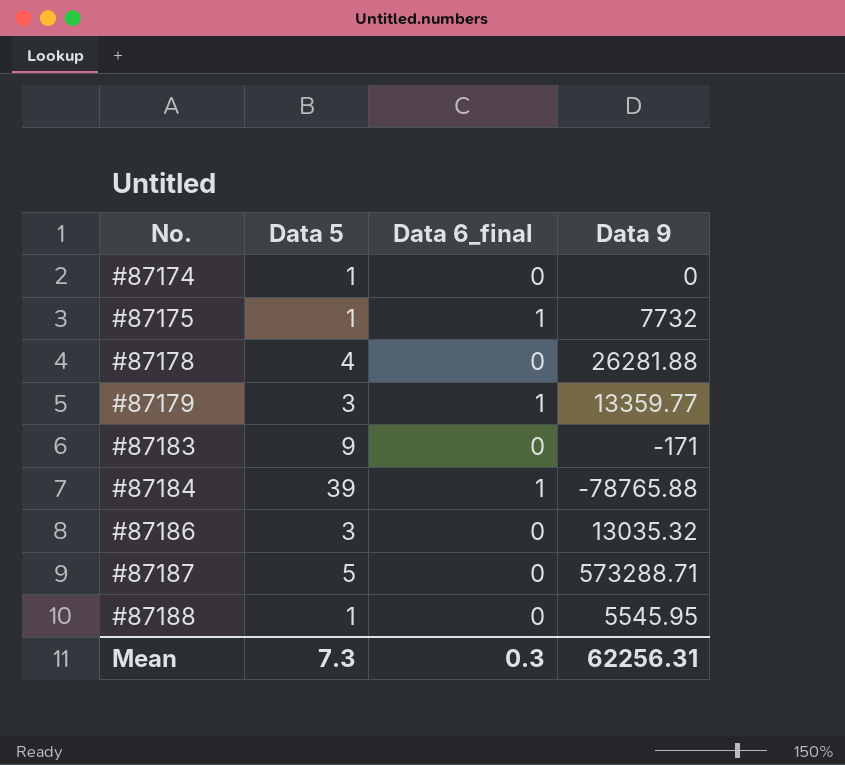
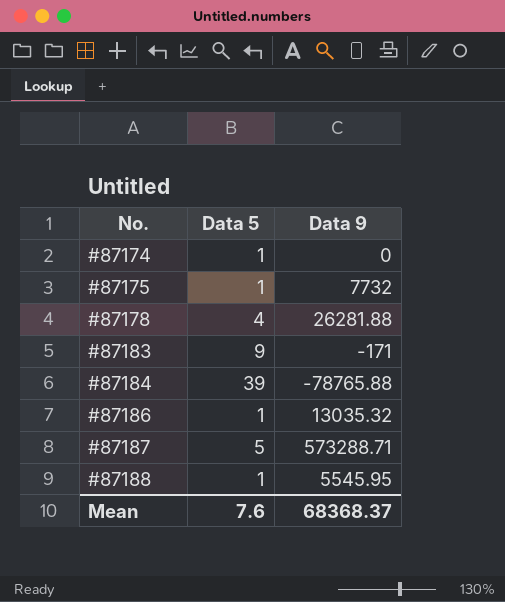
column Data 6_final | position: 3 -> none
row #87179: 3 | 1 | 13359.77 -> none
#87186 | Data 5: 3 -> 1
Mean | Data 5: 7.3 -> 7.6
Mean | Data 9: 62256.31 -> 68368.37

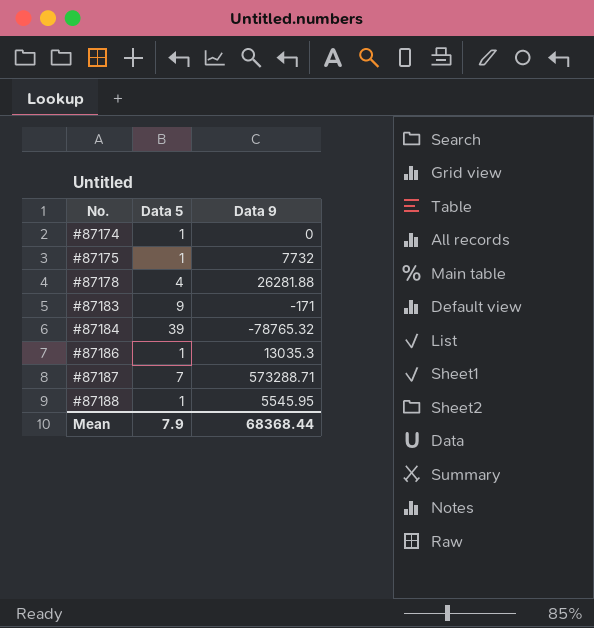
#87184 | Data 9: -78765.88 -> -78765.32
#87186 | Data 9: 13035.32 -> 13035.3
#87187 | Data 5: 5 -> 7
Mean | Data 5: 7.6 -> 7.9
Mean | Data 9: 68368.37 -> 68368.44

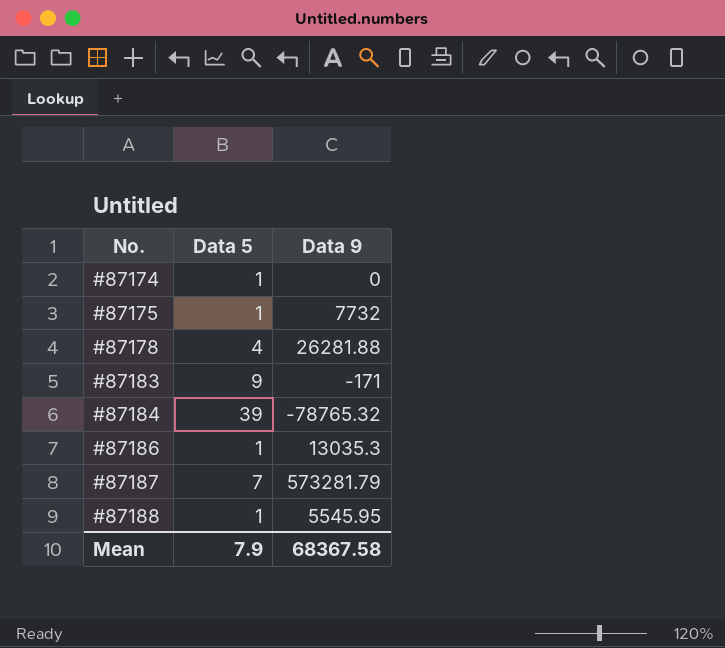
#87187 | Data 9: 573288.71 -> 573281.79
Mean | Data 9: 68368.44 -> 68367.58

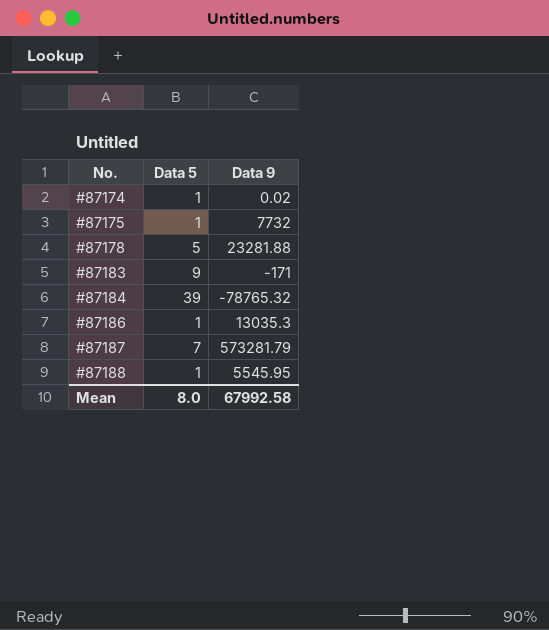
#87174 | Data 9: 0 -> 0.02
#87178 | Data 5: 4 -> 5
#87178 | Data 9: 26281.88 -> 23281.88
Mean | Data 5: 7.9 -> 8.0
Mean | Data 9: 68367.58 -> 67992.58

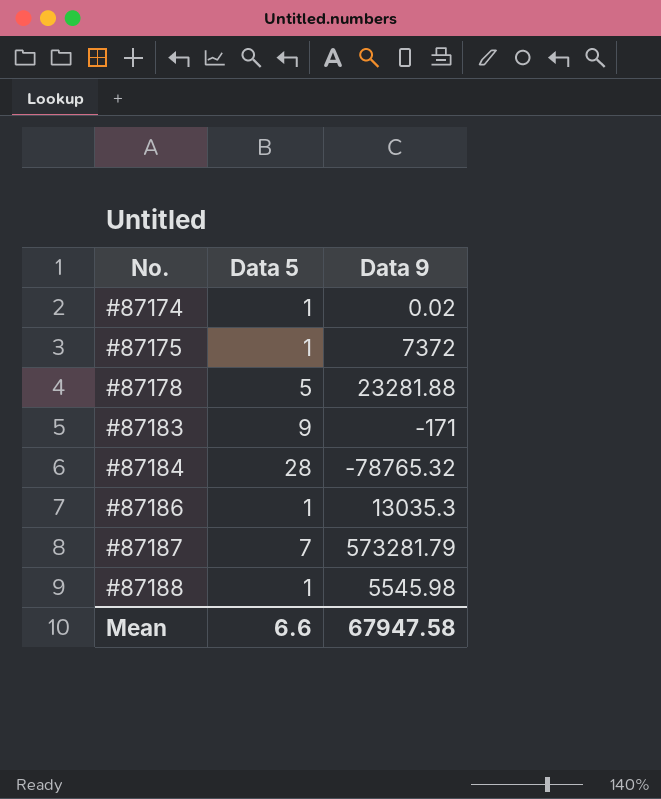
#87175 | Data 9: 7732 -> 7372
#87184 | Data 5: 39 -> 28
#87188 | Data 9: 5545.95 -> 5545.98
Mean | Data 5: 8.0 -> 6.6
Mean | Data 9: 67992.58 -> 67947.58

